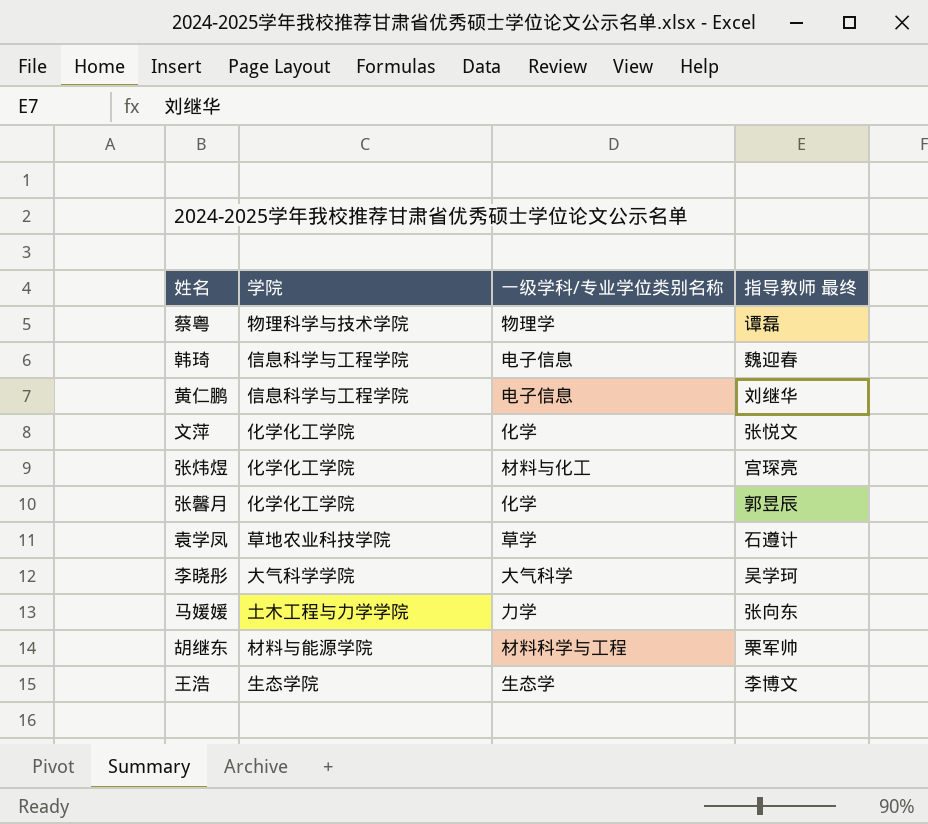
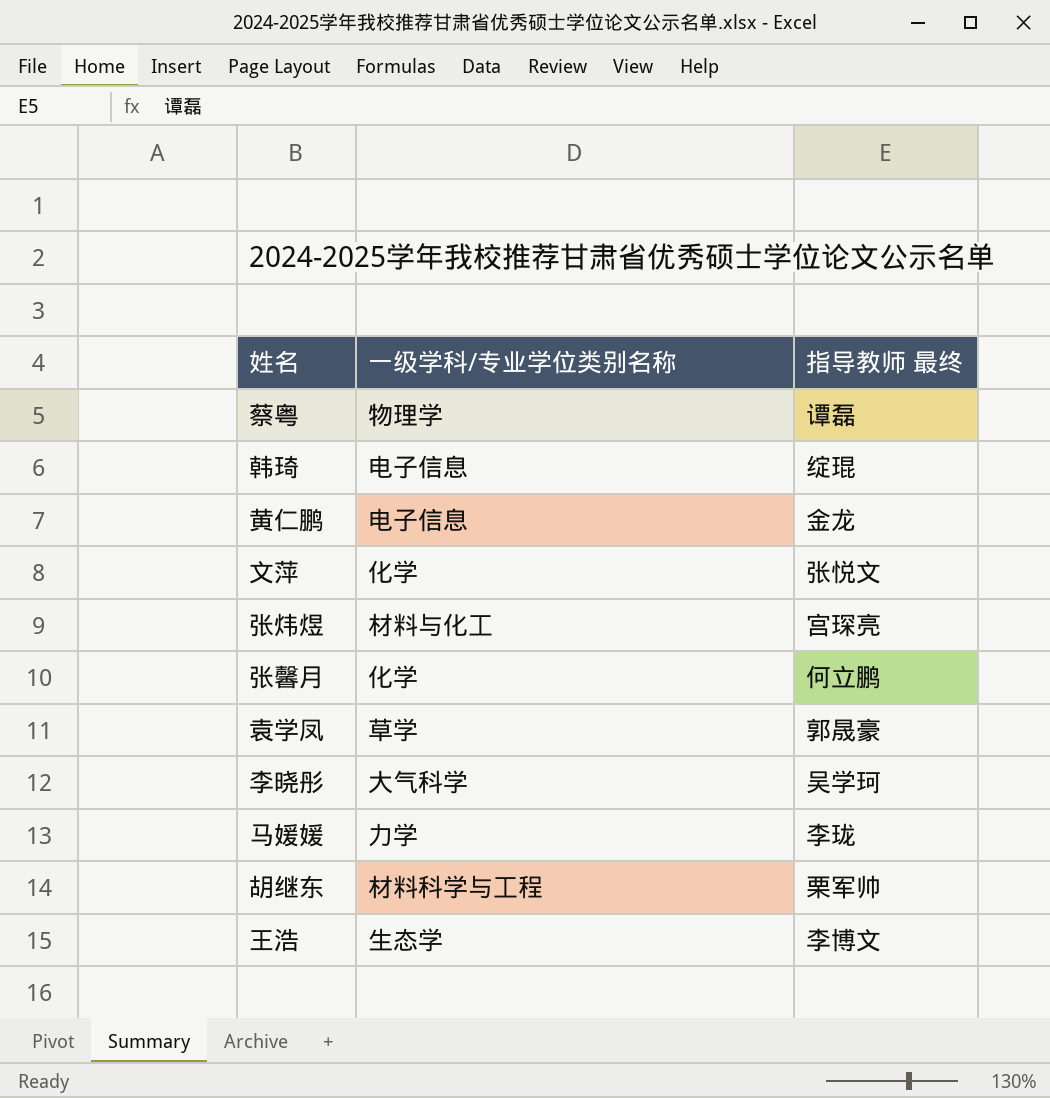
column 学院 | position: 2 -> none
韩琦 | 指导教师 最终: 魏迎春 -> 绽琨
黄仁鹏 | 指导教师 最终: 刘继华 -> 金龙
张馨月 | 指导教师 最终: 郭昱辰 -> 何立鹏
袁学凤 | 指导教师 最终: 石遵计 -> 郭晟豪
马媛媛 | 指导教师 最终: 张向东 -> 李珑

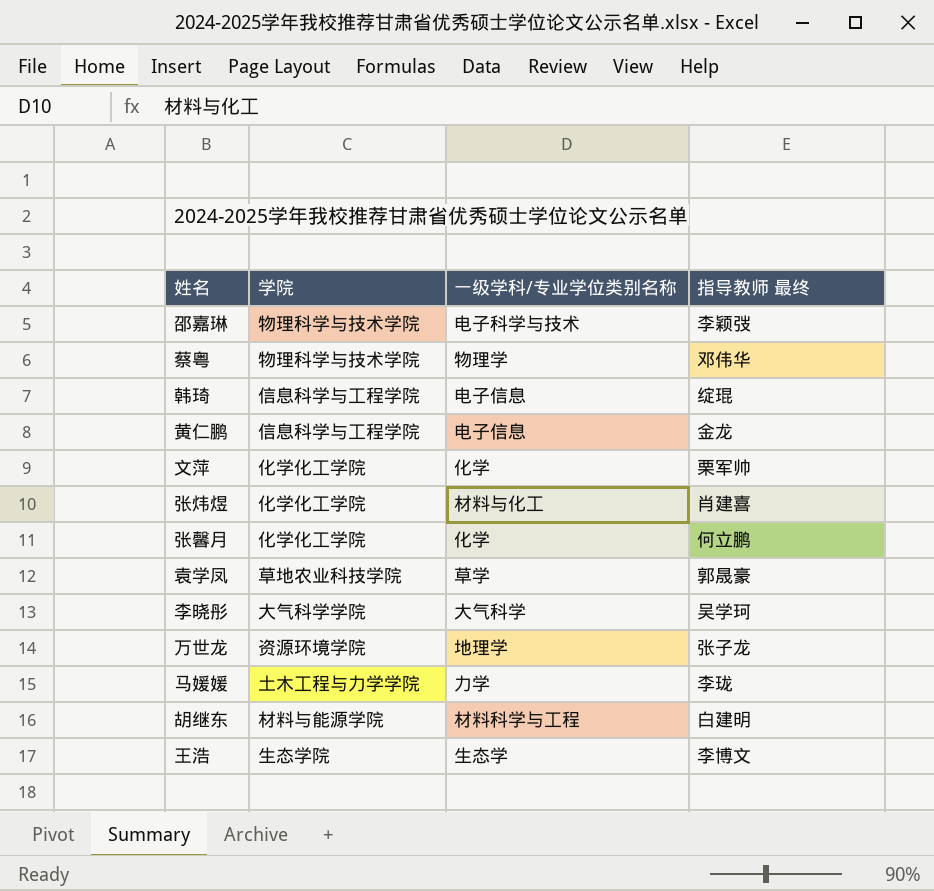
column 学院 | position: none -> 2
row 邵嘉琳: none -> 物理科学与技术学院 | 电子科学与技术 | 李颖弢
蔡粤 | 指导教师 最终: 谭磊 -> 邓伟华
文萍 | 指导教师 最终: 张悦文 -> 栗军帅
张炜煜 | 指导教师 最终: 宫琛亮 -> 肖建喜
row 万世龙: none -> 资源环境学院 | 地理学 | 张子龙
胡继东 | 指导教师 最终: 栗军帅 -> 白建明

